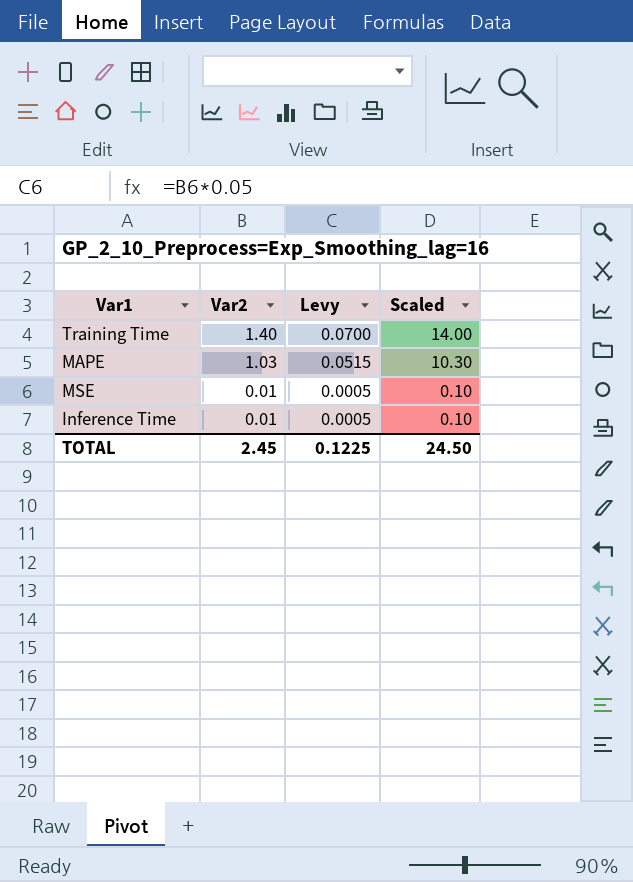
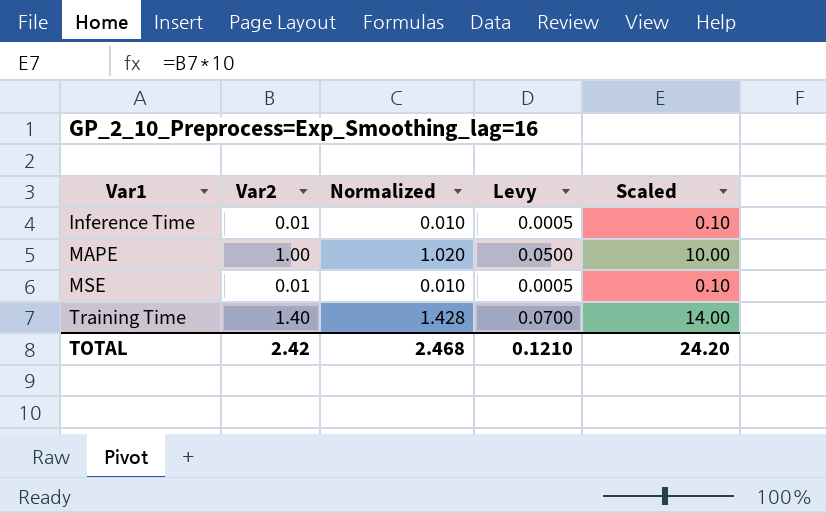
row order: Var2 descending -> Var1 ascending
column Normalized | formula: none -> [Var2] * 1.02
MAPE | Var2: 1.03 -> 1.00
MAPE | Levy: 0.0515 -> 0.0500
MAPE | Scaled: 10.30 -> 10.00
TOTAL | Var2: 2.45 -> 2.42
TOTAL | Levy: 0.1225 -> 0.1210
TOTAL | Scaled: 24.50 -> 24.20

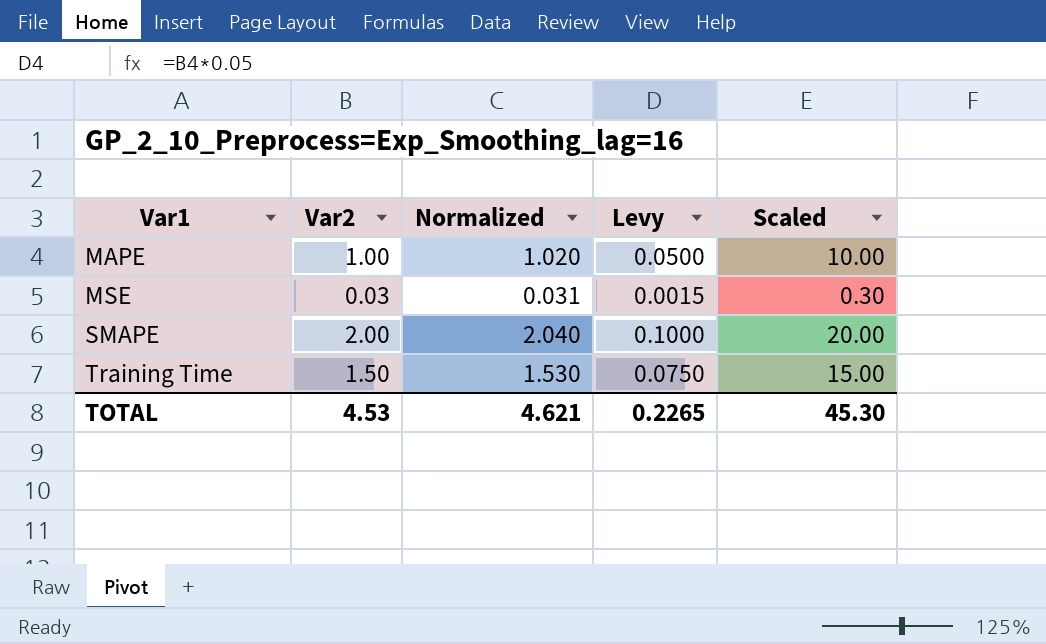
row Inference Time: 0.01 | 0.010 | 0.0005 | 0.10 -> none
MSE | Var2: 0.01 -> 0.03
MSE | Normalized: 0.010 -> 0.031
MSE | Levy: 0.0005 -> 0.0015
MSE | Scaled: 0.10 -> 0.30
row SMAPE: none -> 2.00 | 2.040 | 0.1000 | 20.00
Training Time | Var2: 1.40 -> 1.50
Training Time | Normalized: 1.428 -> 1.530
Training Time | Levy: 0.0700 -> 0.0750
Training Time | Scaled: 14.00 -> 15.00
TOTAL | Var2: 2.42 -> 4.53
TOTAL | Normalized: 2.468 -> 4.621
TOTAL | Levy: 0.1210 -> 0.2265
TOTAL | Scaled: 24.20 -> 45.30

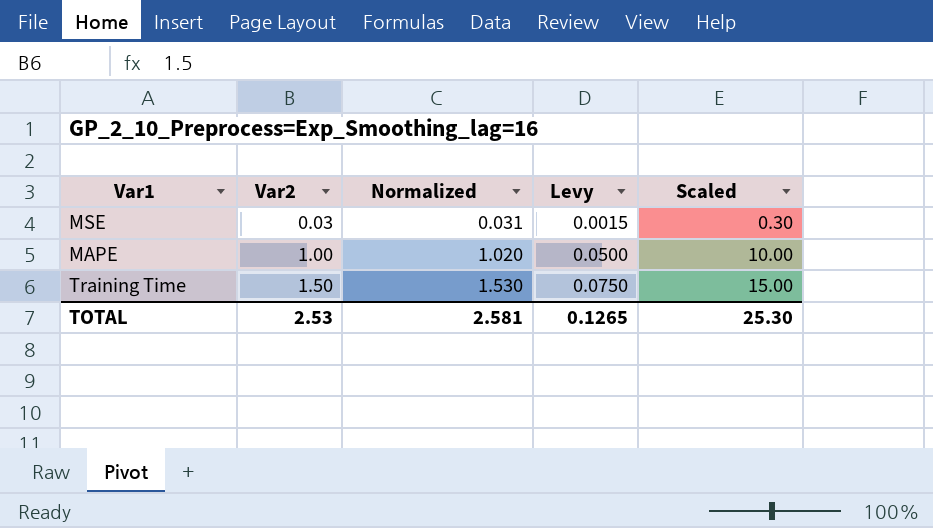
row order: Var1 ascending -> Var2 ascending
row SMAPE: 2.00 | 2.040 | 0.1000 | 20.00 -> none
TOTAL | Var2: 4.53 -> 2.53
TOTAL | Normalized: 4.621 -> 2.581
TOTAL | Levy: 0.2265 -> 0.1265
TOTAL | Scaled: 45.30 -> 25.30

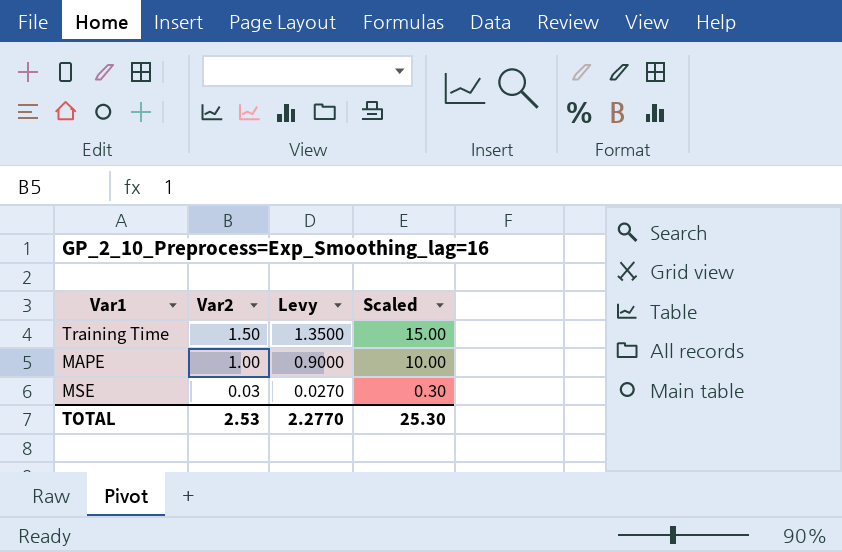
row order: Var2 ascending -> Var2 descending
column Normalized | formula: [Var2] * 1.02 -> none
column Levy | formula: [Var2] * 0.05 -> [Var2] * 0.9
TOTAL | Levy: 0.1265 -> 2.2770

